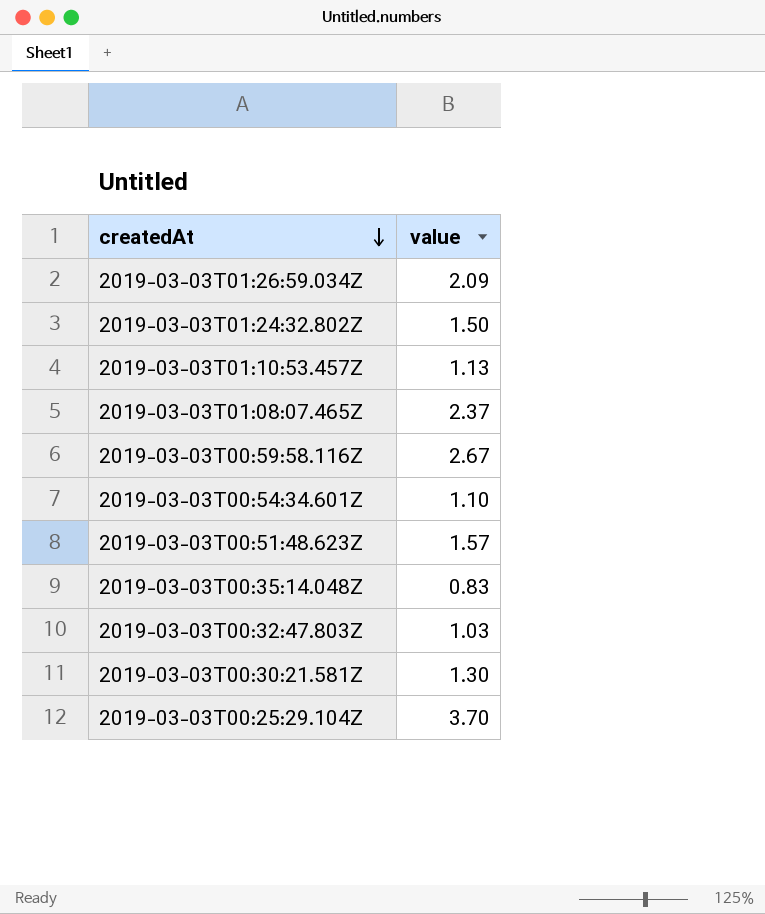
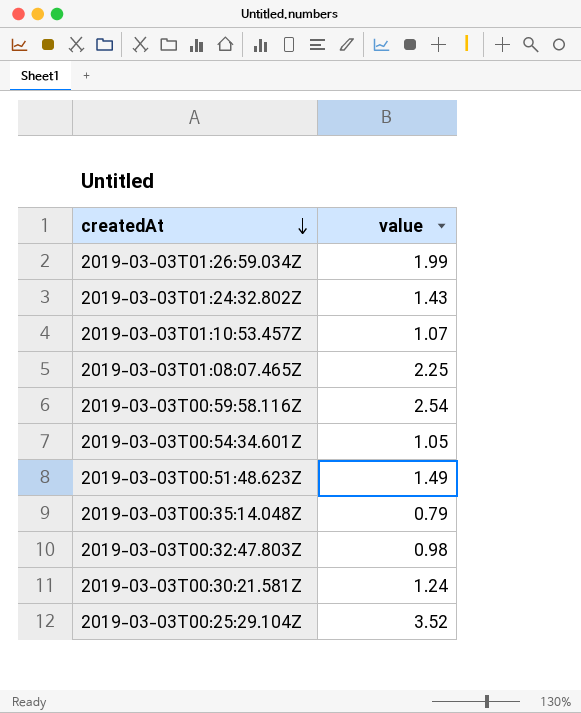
2019-03-03T01:26:59.034Z | value: 2.09 -> 1.99
2019-03-03T01:24:32.802Z | value: 1.50 -> 1.43
2019-03-03T01:10:53.457Z | value: 1.13 -> 1.07
2019-03-03T01:08:07.465Z | value: 2.37 -> 2.25
2019-03-03T00:59:58.116Z | value: 2.67 -> 2.54
2019-03-03T00:54:34.601Z | value: 1.10 -> 1.05
2019-03-03T00:51:48.623Z | value: 1.57 -> 1.49
2019-03-03T00:35:14.048Z | value: 0.83 -> 0.79
2019-03-03T00:32:47.803Z | value: 1.03 -> 0.98
2019-03-03T00:30:21.581Z | value: 1.30 -> 1.24
2019-03-03T00:25:29.104Z | value: 3.70 -> 3.52

